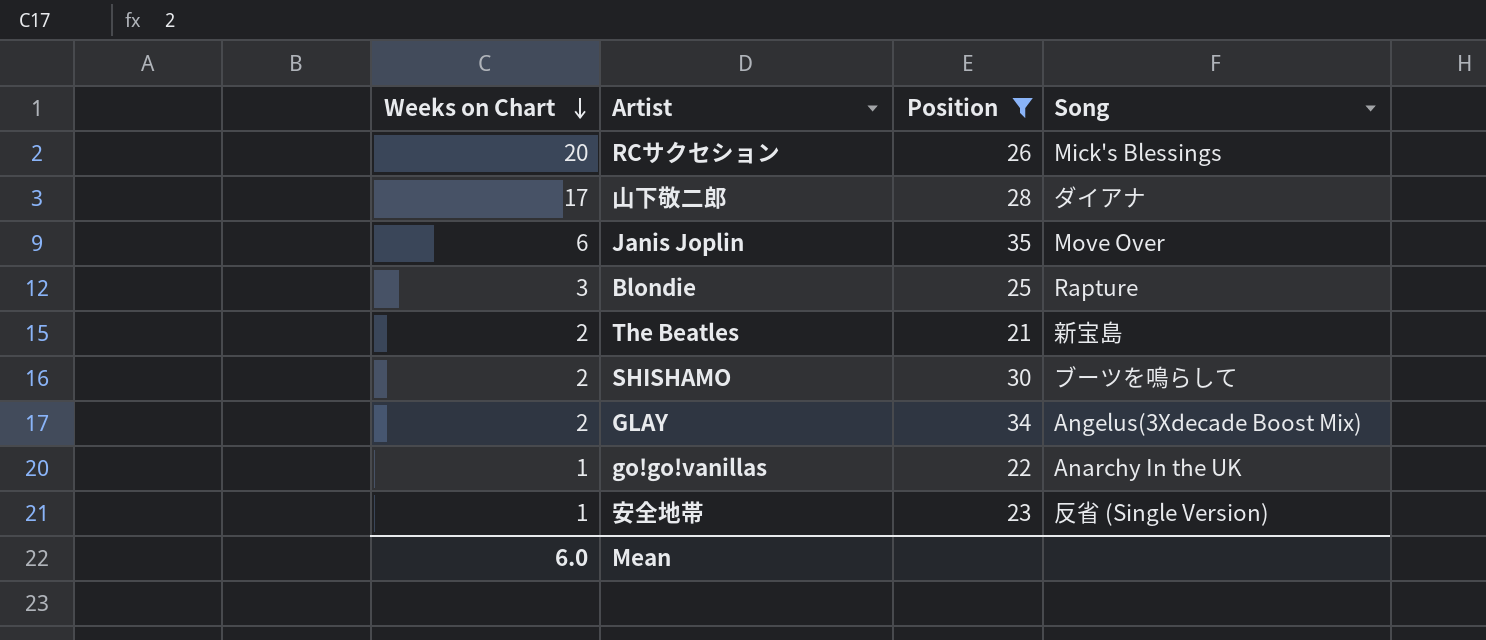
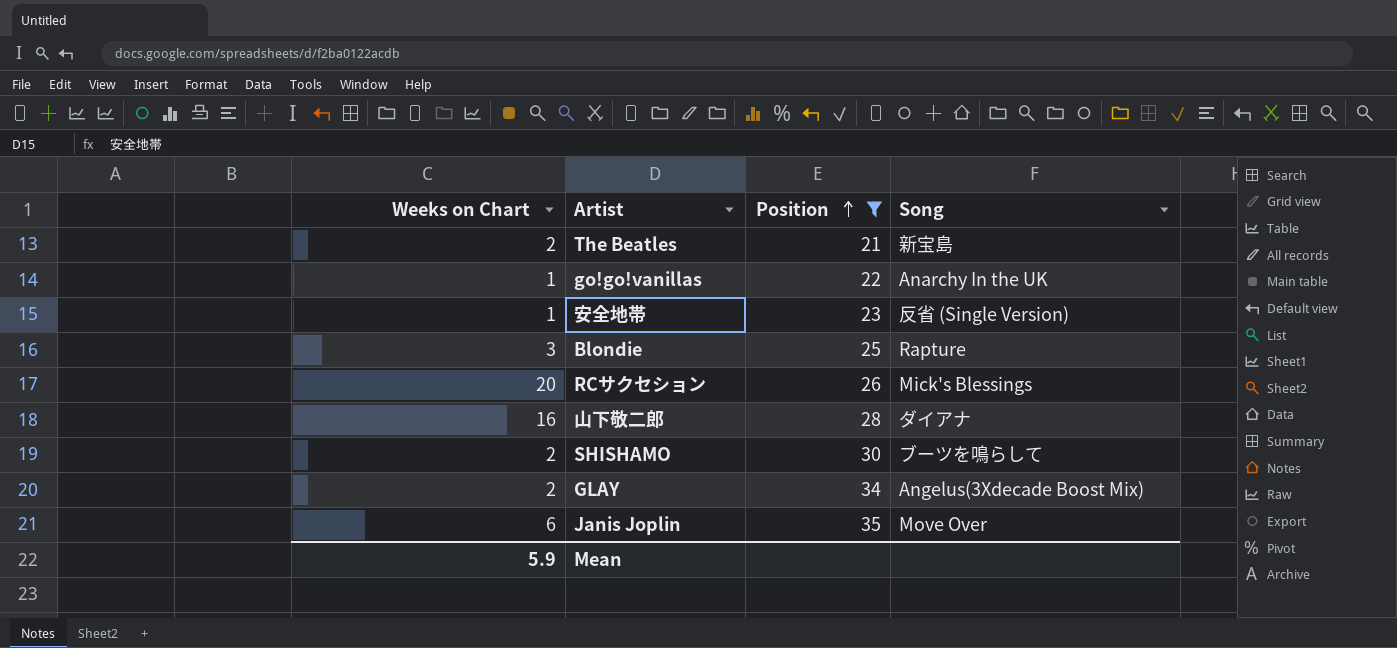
row order: Weeks on Chart descending -> Position ascending
山下敬二郎 | Weeks on Chart: 17 -> 16
Mean | Weeks on Chart: 6.0 -> 5.9

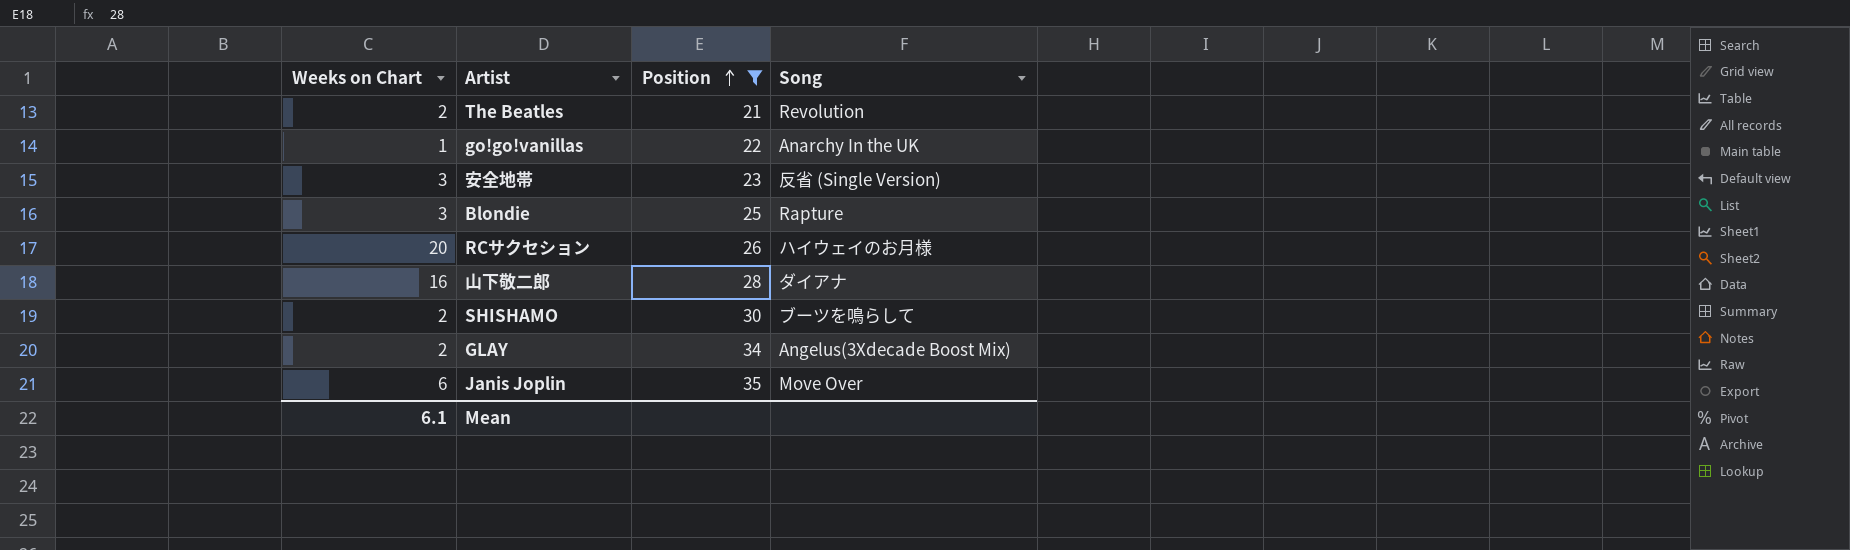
The Beatles | Song: 新宝島 -> Revolution
安全地帯 | Weeks on Chart: 1 -> 3
RCサクセション | Song: Mick's Blessings -> ハイウェイのお月様
Mean | Weeks on Chart: 5.9 -> 6.1

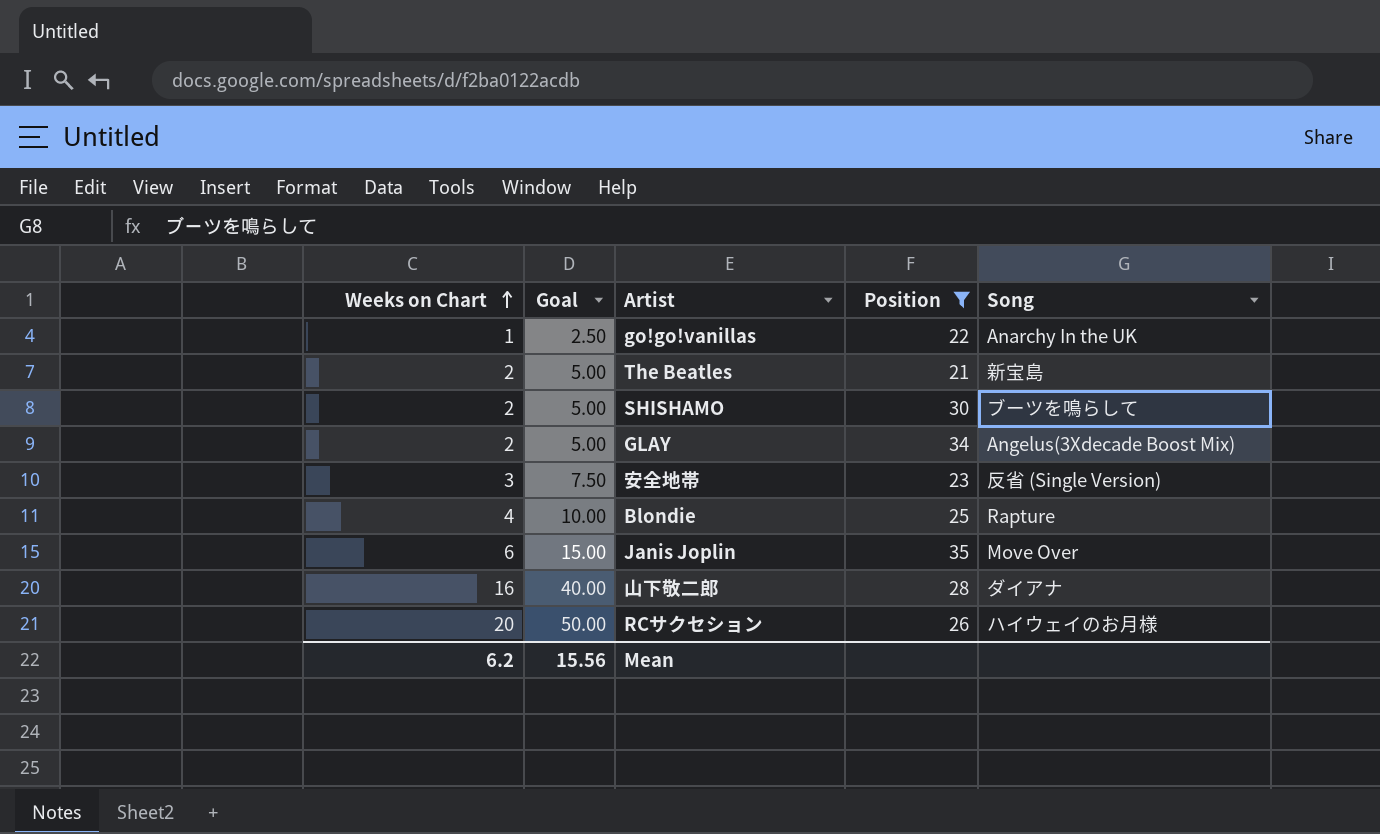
row order: Position ascending -> Weeks on Chart ascending
column Goal | formula: none -> [Weeks on Chart] * 2.5
The Beatles | Song: Revolution -> 新宝島
Blondie | Weeks on Chart: 3 -> 4
Mean | Weeks on Chart: 6.1 -> 6.2

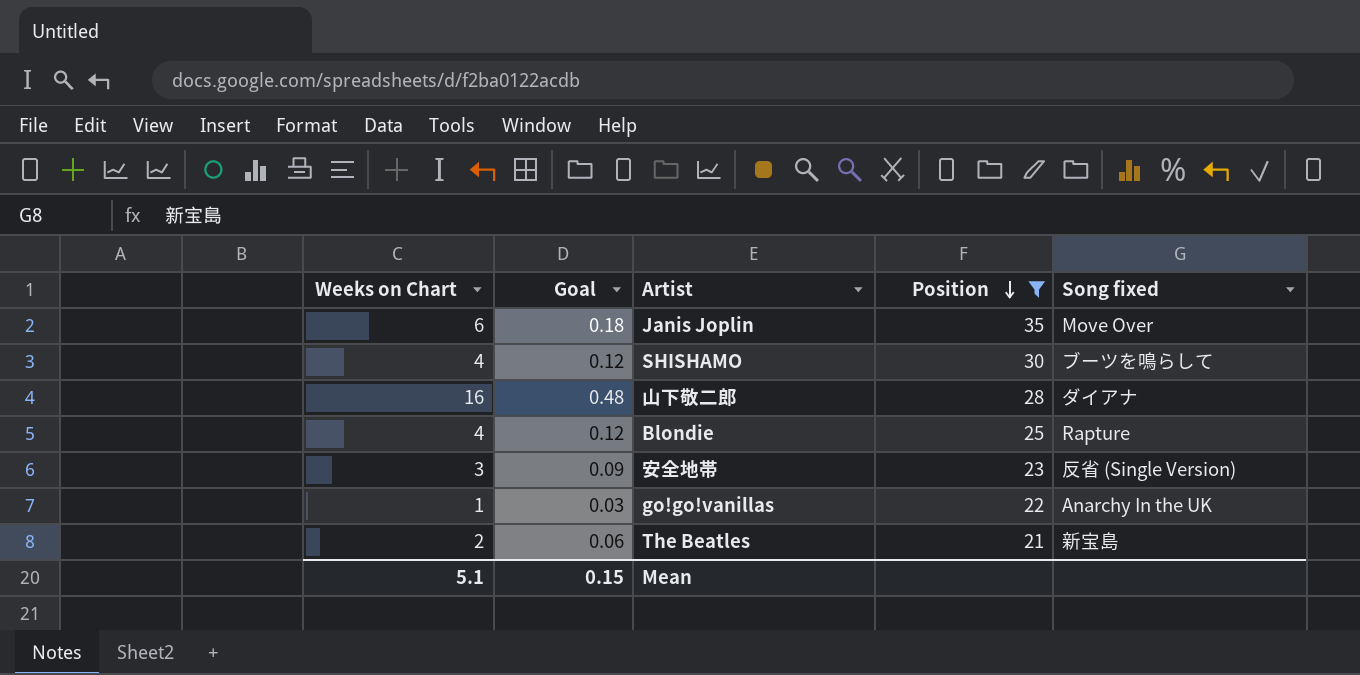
row order: Weeks on Chart ascending -> Position descending
column Goal | formula: [Weeks on Chart] * 2.5 -> [Weeks on Chart] * 0.03
column name: Song -> Song fixed
row GLAY: 2 | 5.00 | 34 | Angelus(3Xdecade Boost Mix) -> none
row RCサクセション: 20 | 50.00 | 26 | ハイウェイのお月様 -> none
SHISHAMO | Weeks on Chart: 2 -> 4
Mean | Weeks on Chart: 6.2 -> 5.1
Mean | Goal: 15.56 -> 0.15

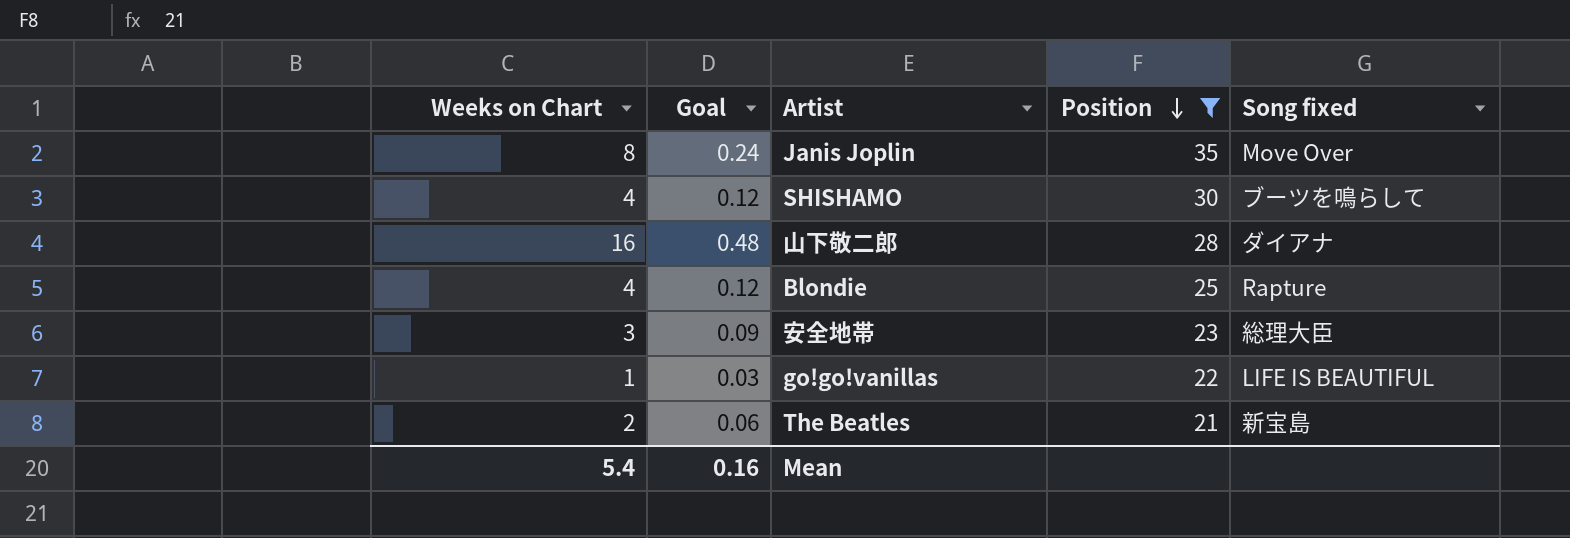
Janis Joplin | Weeks on Chart: 6 -> 8
Janis Joplin | Goal: 0.18 -> 0.24
安全地帯 | Song fixed: 反省 (Single Version) -> 総理大臣
go!go!vanillas | Song fixed: Anarchy In the UK -> LIFE IS BEAUTIFUL
Mean | Weeks on Chart: 5.1 -> 5.4
Mean | Goal: 0.15 -> 0.16

